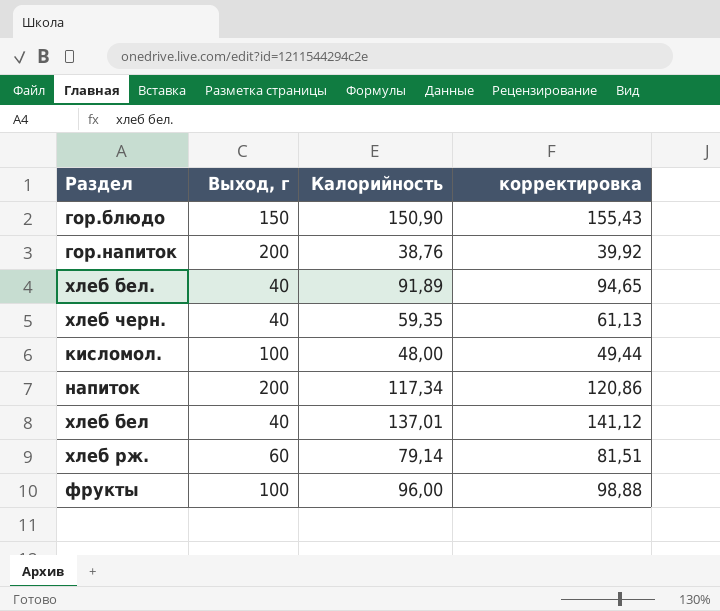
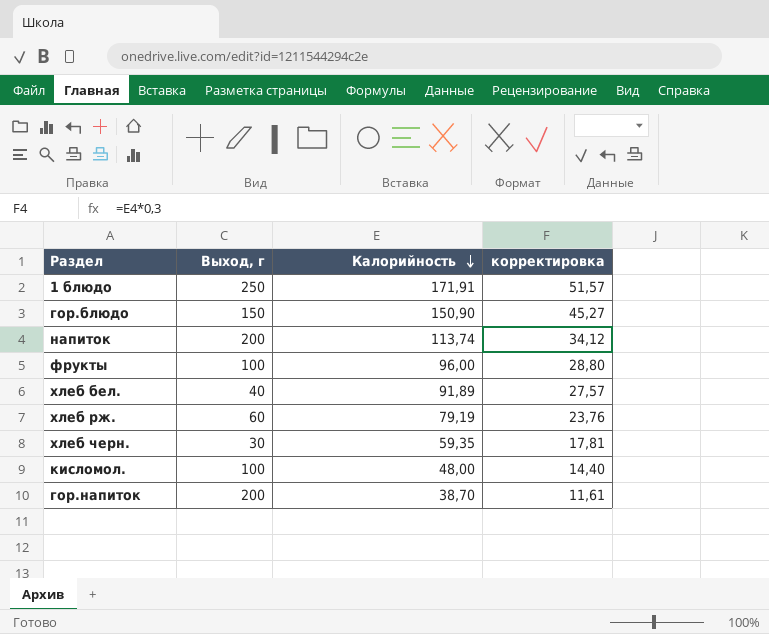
row order: none -> Калорийность descending
column корректировка | formula: [Калорийность] * 1,03 -> [Калорийность] * 0,3
row хлеб бел: 40 | 137,01 | 141,12 -> none
row 1 блюдо: none -> 250 | 171,91 | 51,57
напиток | Калорийность: 117,34 -> 113,74
хлеб рж. | Калорийность: 79,14 -> 79,19
хлеб черн. | Выход, г: 40 -> 30
гор.напиток | Калорийность: 38,76 -> 38,70

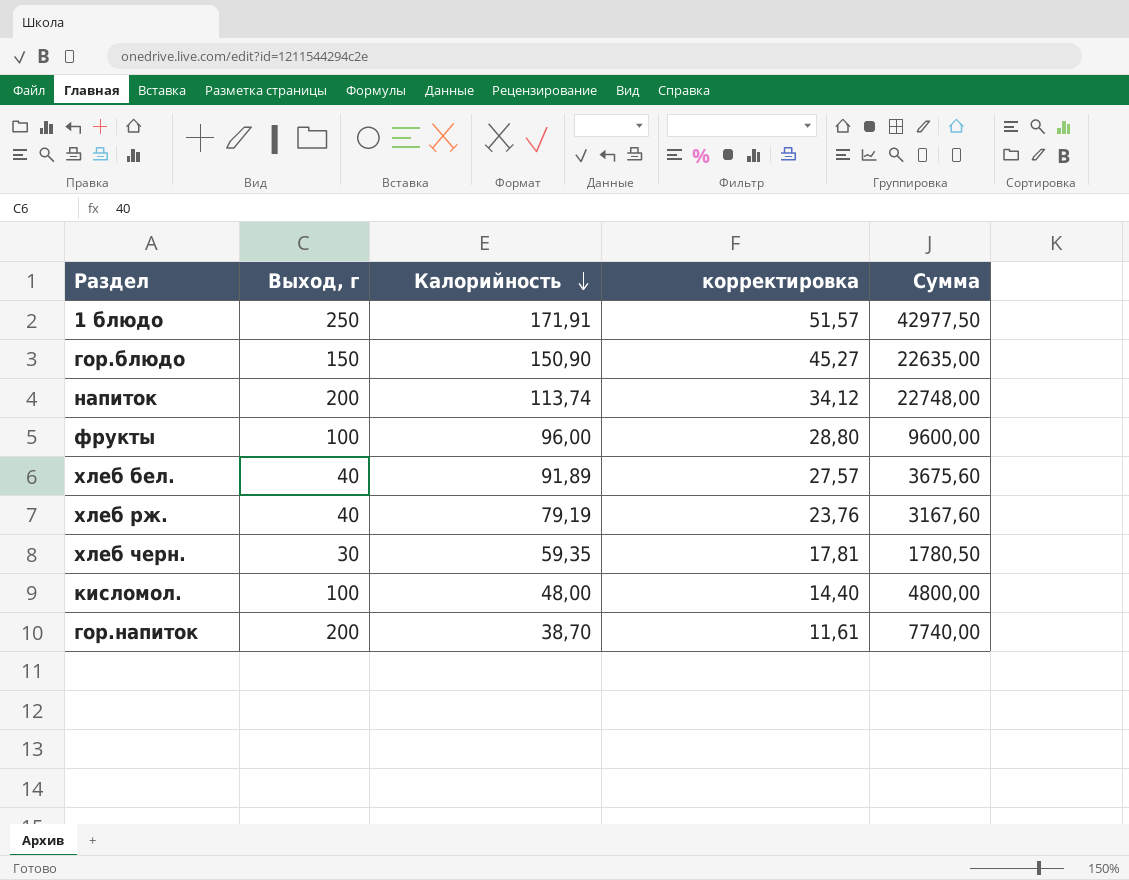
column Сумма | formula: none -> [Выход, г] * [Калорийность]
хлеб рж. | Выход, г: 60 -> 40

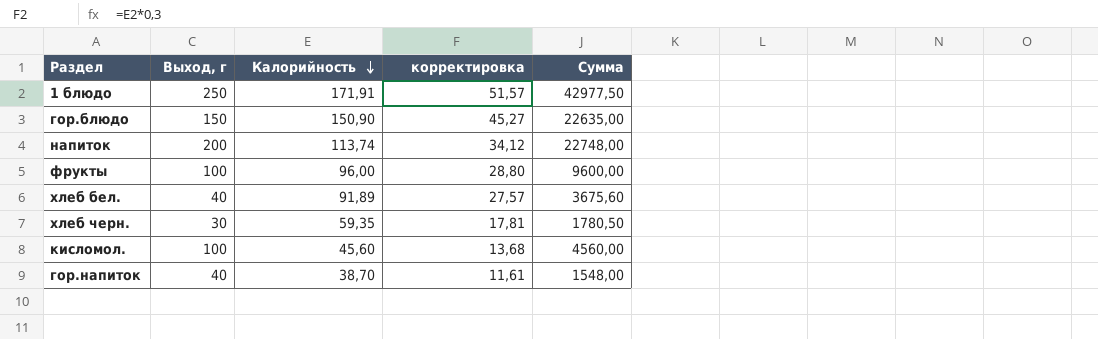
row хлеб рж.: 40 | 79,19 | 23,76 | 3167,60 -> none
кисломол. | Калорийность: 48,00 -> 45,60
кисломол. | корректировка: 14,40 -> 13,68
кисломол. | Сумма: 4800,00 -> 4560,00
гор.напиток | Выход, г: 200 -> 40
гор.напиток | Сумма: 7740,00 -> 1548,00

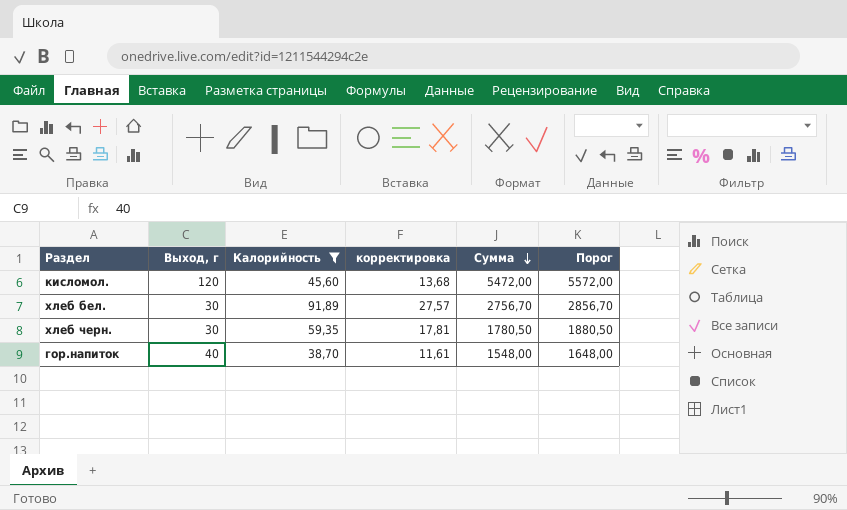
filter: none -> Калорийность <= 91,89
row order: Калорийность descending -> Сумма descending
column Порог | formula: none -> [Сумма] + 100
кисломол. | Выход, г: 100 -> 120
кисломол. | Сумма: 4560,00 -> 5472,00
хлеб бел. | Выход, г: 40 -> 30
хлеб бел. | Сумма: 3675,60 -> 2756,70

